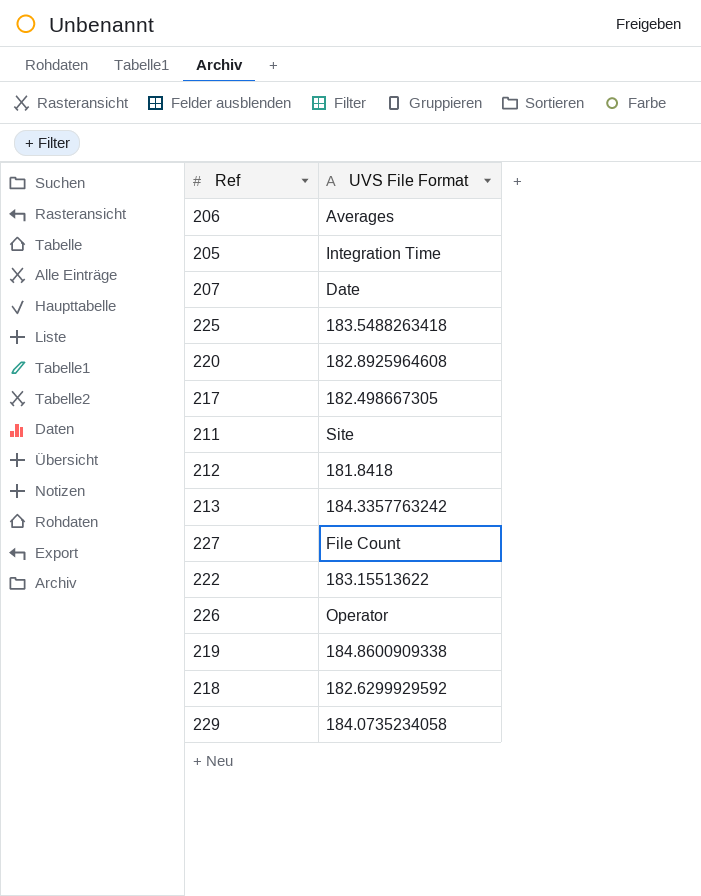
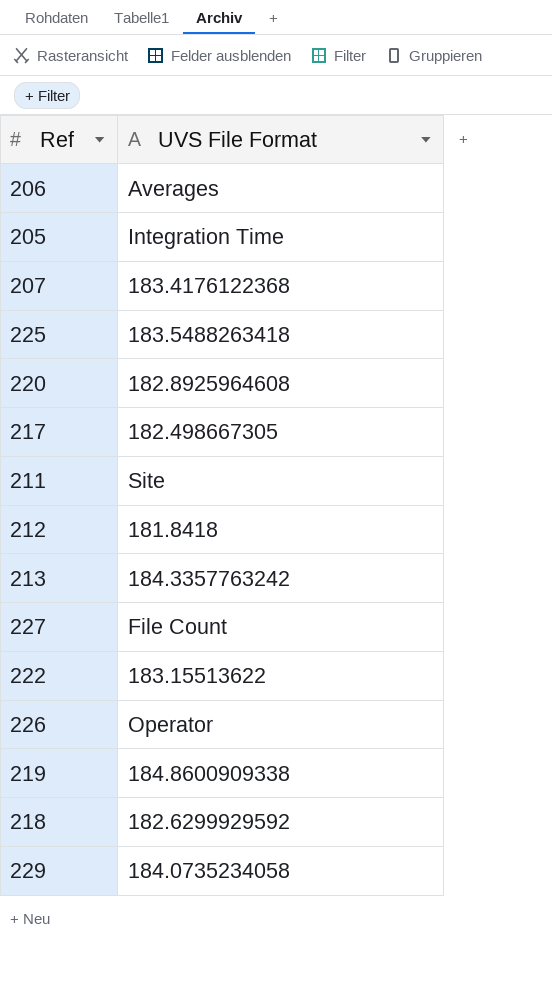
207 | UVS File Format: Date -> 183.4176122368

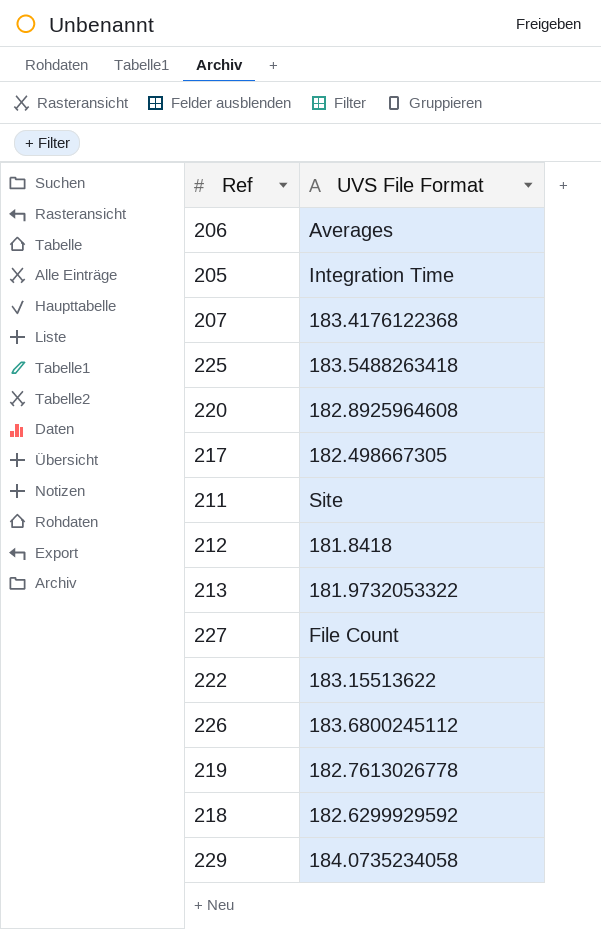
213 | UVS File Format: 184.3357763242 -> 181.9732053322
226 | UVS File Format: Operator -> 183.6800245112
219 | UVS File Format: 184.8600909338 -> 182.7613026778

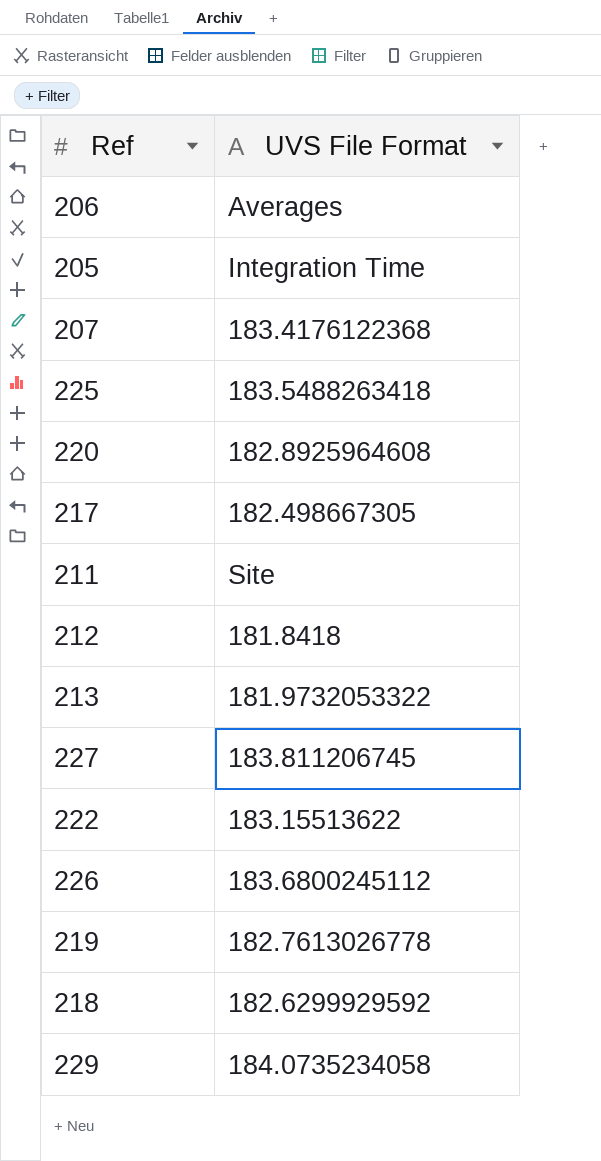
227 | UVS File Format: File Count -> 183.811206745

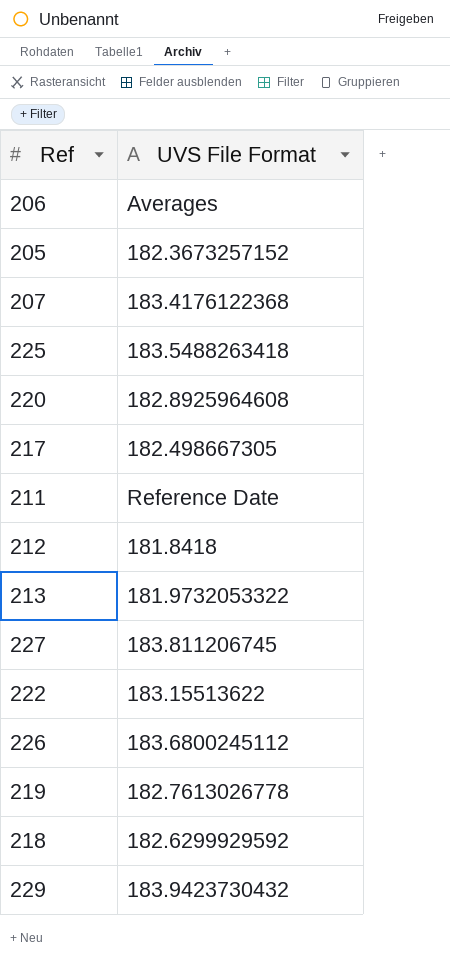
205 | UVS File Format: Integration Time -> 182.3673257152
211 | UVS File Format: Site -> Reference Date
229 | UVS File Format: 184.0735234058 -> 183.9423730432

